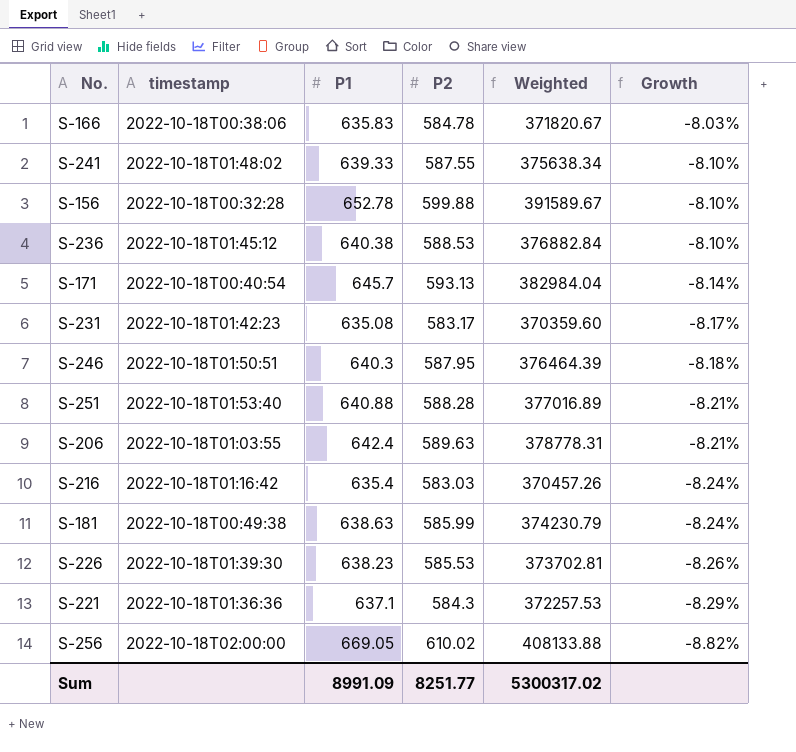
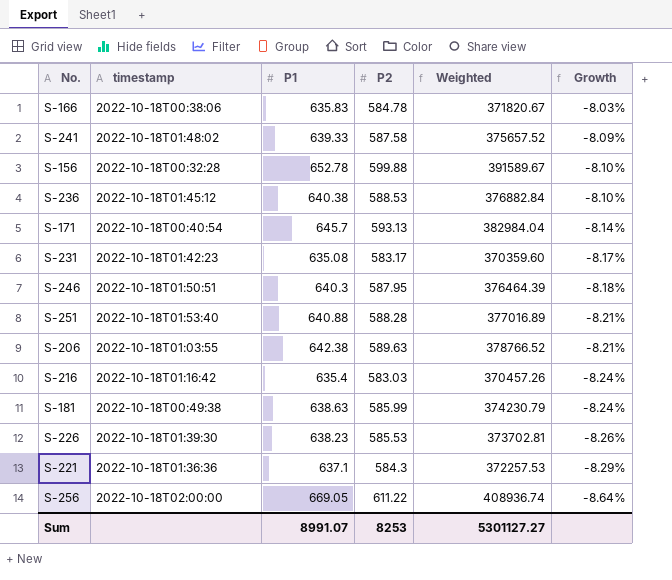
S-241 | P2: 587.55 -> 587.58
S-241 | Weighted: 375638.34 -> 375657.52
S-241 | Growth: -8.10% -> -8.09%
S-206 | P1: 642.4 -> 642.38
S-206 | Weighted: 378778.31 -> 378766.52
S-256 | P2: 610.02 -> 611.22
S-256 | Weighted: 408133.88 -> 408936.74
S-256 | Growth: -8.82% -> -8.64%
Sum | P1: 8991.09 -> 8991.07
Sum | P2: 8251.77 -> 8253
Sum | Weighted: 5300317.02 -> 5301127.27

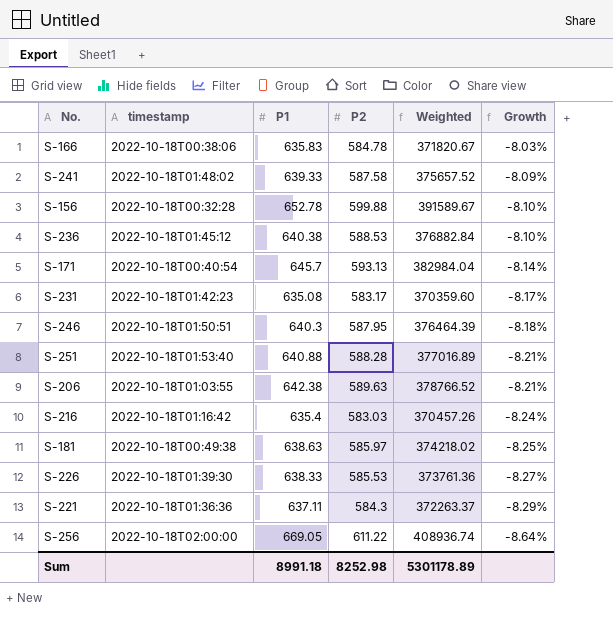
S-181 | P2: 585.99 -> 585.97
S-181 | Weighted: 374230.79 -> 374218.02
S-181 | Growth: -8.24% -> -8.25%
S-226 | P1: 638.23 -> 638.33
S-226 | Weighted: 373702.81 -> 373761.36
S-226 | Growth: -8.26% -> -8.27%
S-221 | P1: 637.1 -> 637.11
S-221 | Weighted: 372257.53 -> 372263.37
Sum | P1: 8991.07 -> 8991.18
Sum | P2: 8253 -> 8252.98
Sum | Weighted: 5301127.27 -> 5301178.89

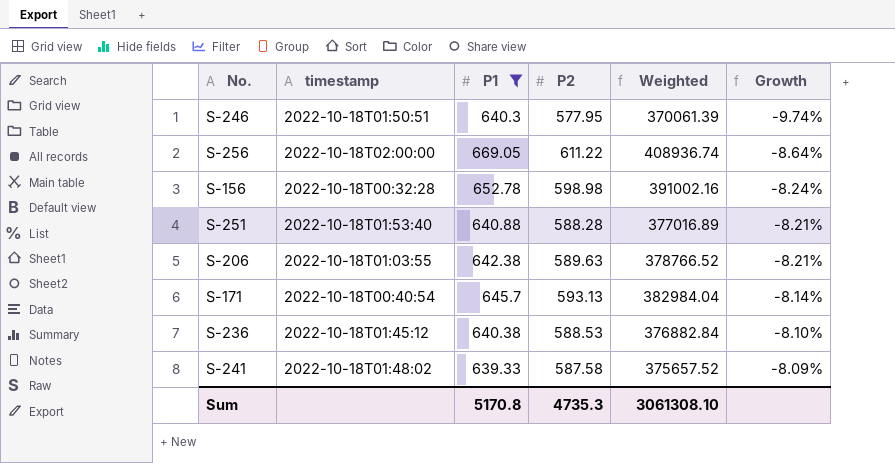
filter: none -> P1 >= 639.33
row order: Growth descending -> Growth ascending
S-246 | P2: 587.95 -> 577.95
S-246 | Weighted: 376464.39 -> 370061.39
S-246 | Growth: -8.18% -> -9.74%
S-156 | P2: 599.88 -> 598.98
S-156 | Weighted: 391589.67 -> 391002.16
S-156 | Growth: -8.10% -> -8.24%
Sum | P1: 8991.18 -> 5170.8
Sum | P2: 8252.98 -> 4735.3
Sum | Weighted: 5301178.89 -> 3061308.10

